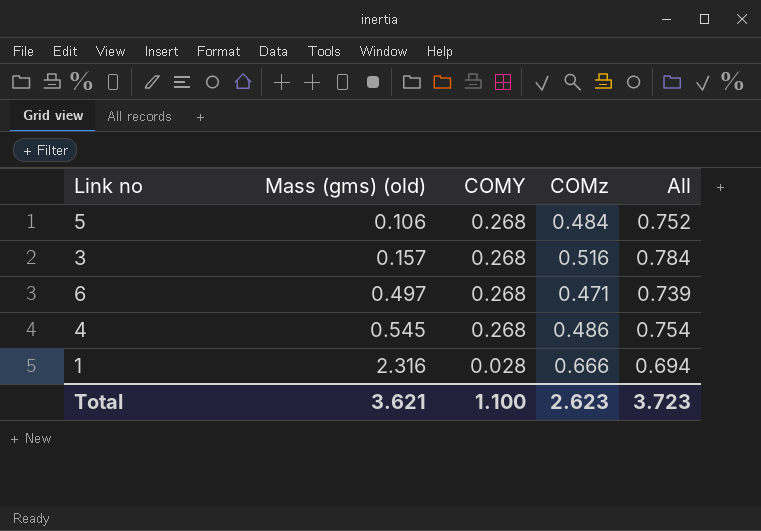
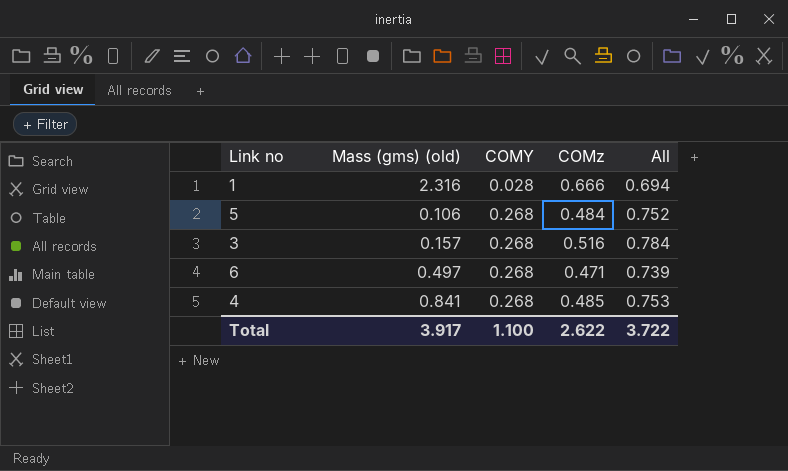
row order: Mass (gms) (old) ascending -> COMY ascending
4 | Mass (gms) (old): 0.545 -> 0.841
4 | COMz: 0.486 -> 0.485
4 | All: 0.754 -> 0.753
Total | Mass (gms) (old): 3.621 -> 3.917
Total | COMz: 2.623 -> 2.622
Total | All: 3.723 -> 3.722

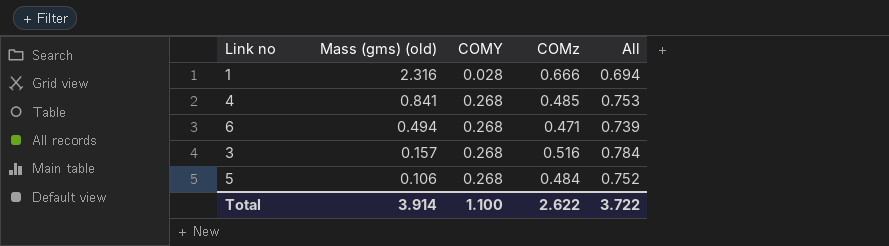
row order: COMY ascending -> Mass (gms) (old) descending
6 | Mass (gms) (old): 0.497 -> 0.494
Total | Mass (gms) (old): 3.917 -> 3.914

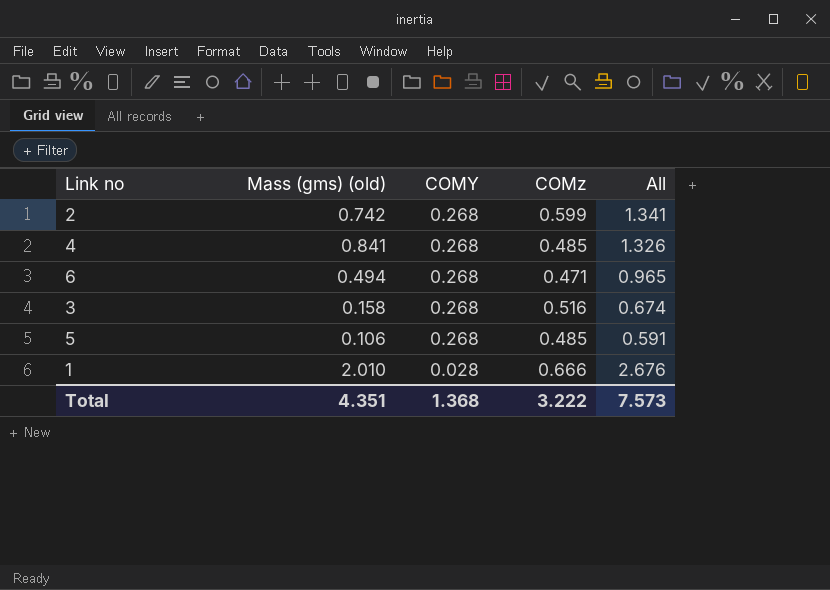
row order: Mass (gms) (old) descending -> COMY descending
column All | formula: [COMY] + [COMz] -> [Mass (gms) (old)] + [COMz]
row 2: none -> 0.742 | 0.268 | 0.599 | 1.341
3 | Mass (gms) (old): 0.157 -> 0.158
5 | COMz: 0.484 -> 0.485
1 | Mass (gms) (old): 2.316 -> 2.010
Total | Mass (gms) (old): 3.914 -> 4.351
Total | COMY: 1.100 -> 1.368
Total | COMz: 2.622 -> 3.222
Total | All: 3.722 -> 7.573

